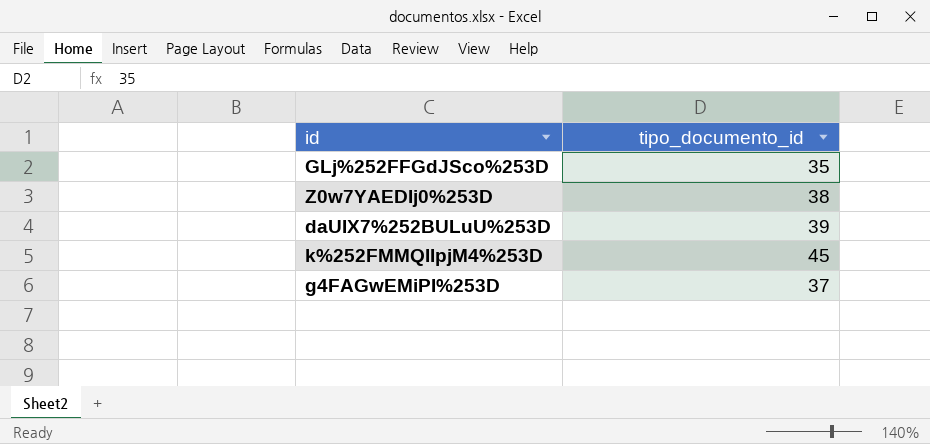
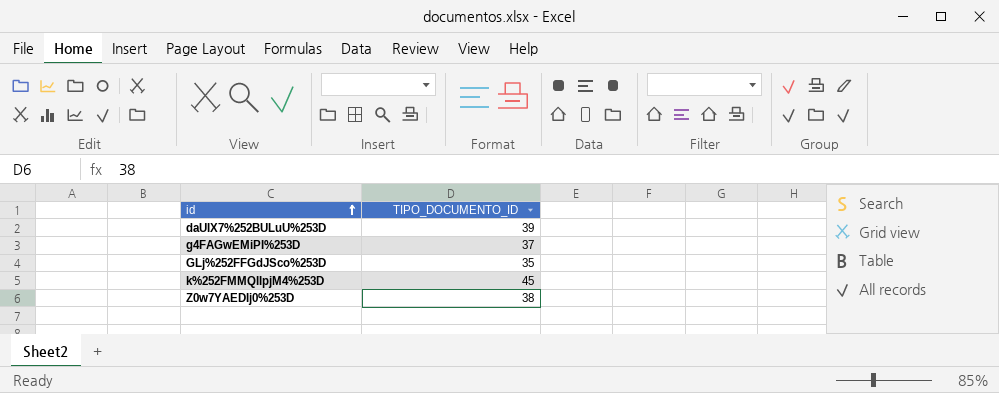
row order: none -> id ascending
column name: tipo_documento_id -> TIPO_DOCUMENTO_ID

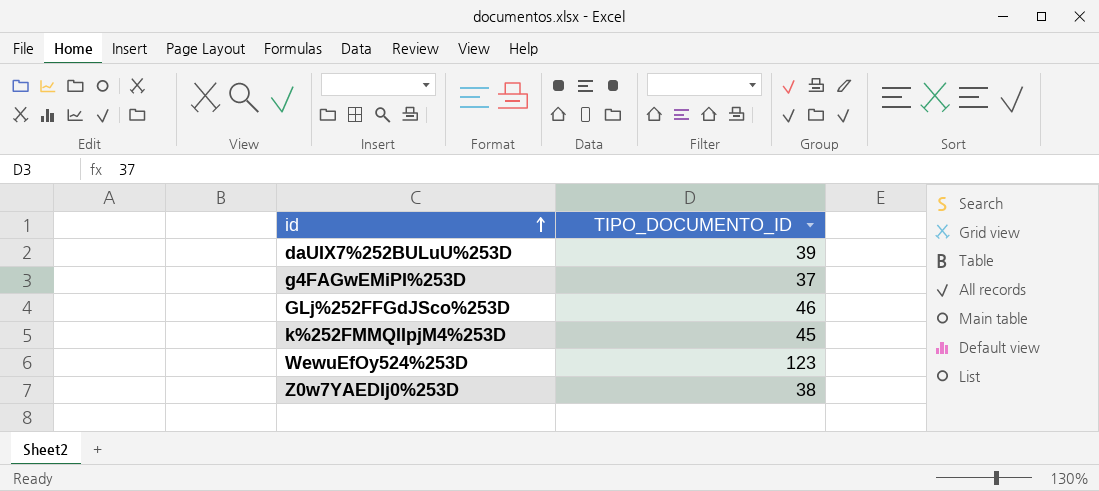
GLj%252FFGdJSco%253D | TIPO_DOCUMENTO_ID: 35 -> 46
row WewuEfOy524%253D: none -> 123

